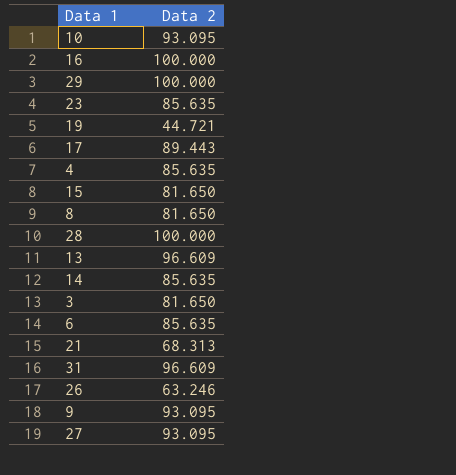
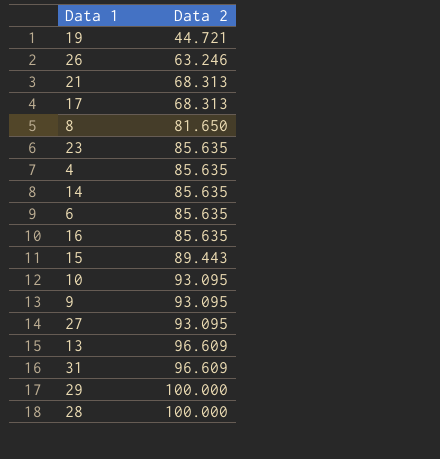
row order: none -> Data 2 ascending
row 3: 81.650 -> none
17 | Data 2: 89.443 -> 68.313
16 | Data 2: 100.000 -> 85.635
15 | Data 2: 81.650 -> 89.443

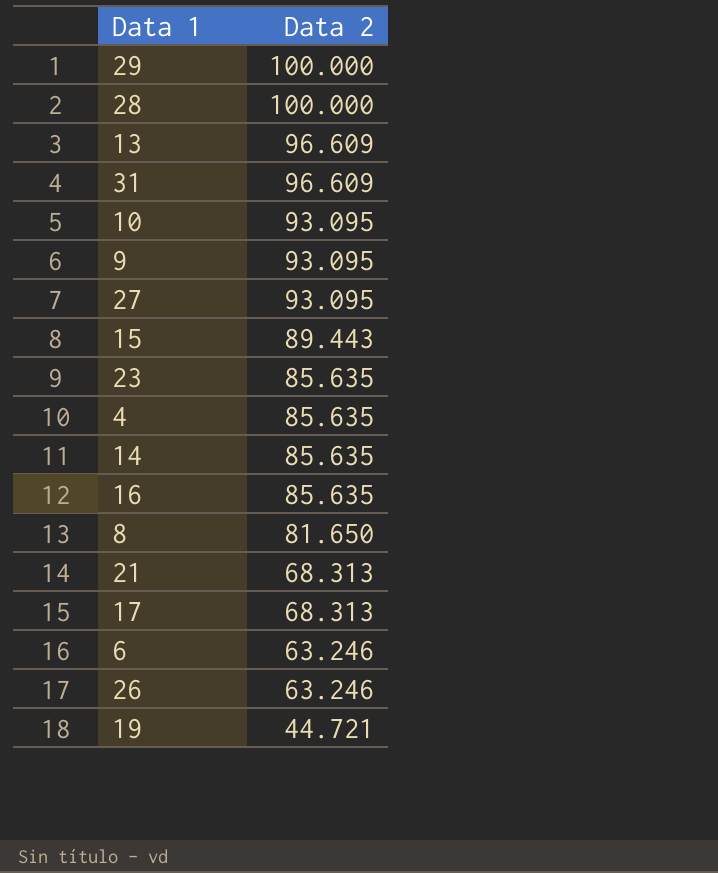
row order: Data 2 ascending -> Data 2 descending
6 | Data 2: 85.635 -> 63.246

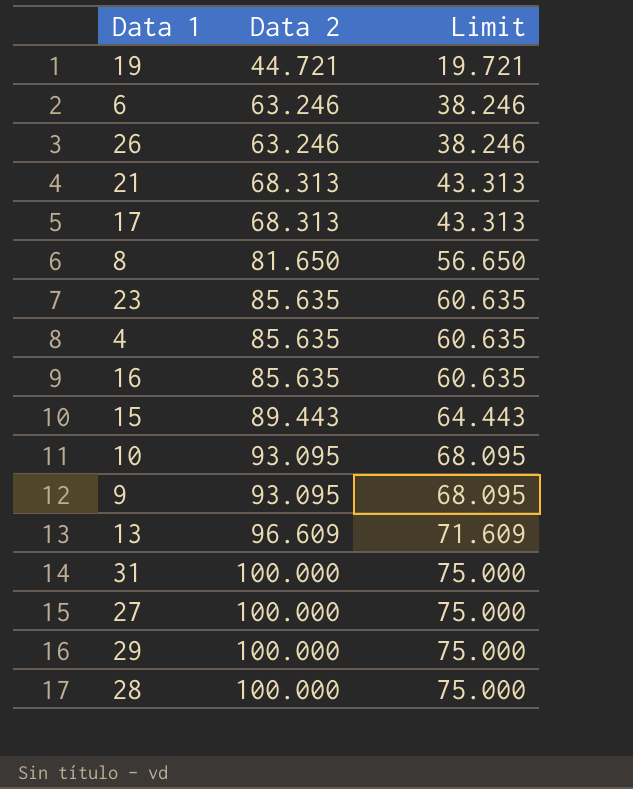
row order: Data 2 descending -> Data 2 ascending
column Limit | formula: none -> [Data 2] - 25
row 14: 85.635 -> none
31 | Data 2: 96.609 -> 100.000
27 | Data 2: 93.095 -> 100.000

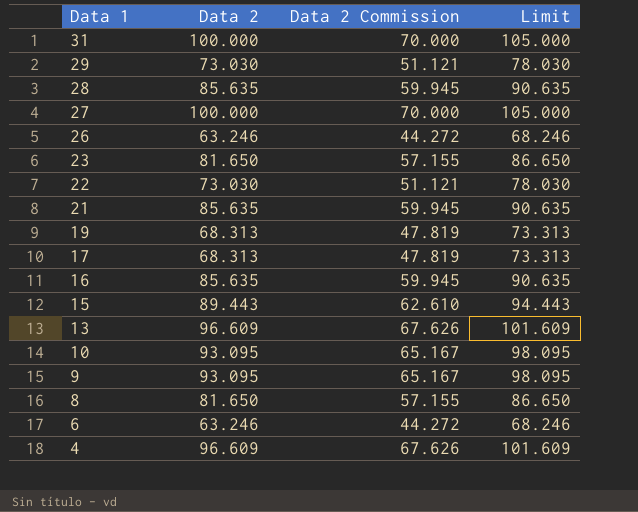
row order: Data 2 ascending -> Data 1 descending
column Data 2 Commission | formula: none -> [Data 2] * 0.7
column Limit | formula: [Data 2] - 25 -> [Data 2] + 5
29 | Data 2: 100.000 -> 73.030
28 | Data 2: 100.000 -> 85.635
23 | Data 2: 85.635 -> 81.650
row 22: none -> 73.030 | 51.121 | 78.030
21 | Data 2: 68.313 -> 85.635
19 | Data 2: 44.721 -> 68.313
4 | Data 2: 85.635 -> 96.609

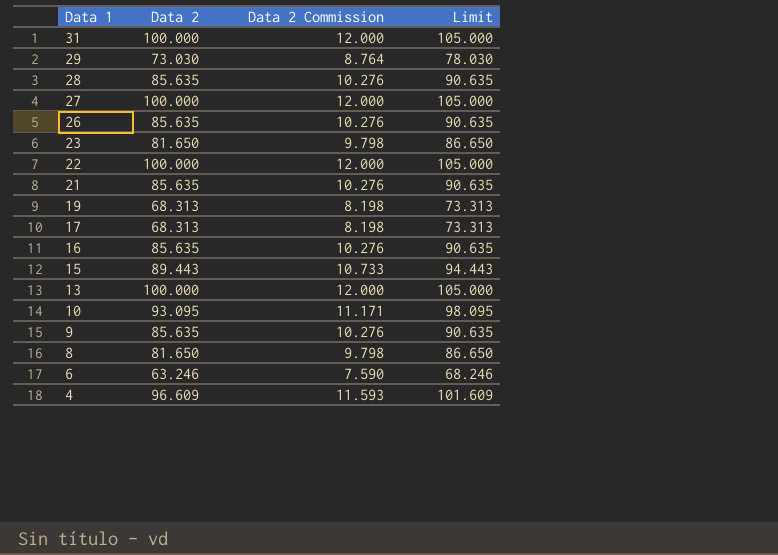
column Data 2 Commission | formula: [Data 2] * 0.7 -> [Data 2] * 0.12
26 | Data 2: 63.246 -> 85.635
26 | Limit: 68.246 -> 90.635
22 | Data 2: 73.030 -> 100.000
22 | Limit: 78.030 -> 105.000
13 | Data 2: 96.609 -> 100.000
13 | Limit: 101.609 -> 105.000
9 | Data 2: 93.095 -> 85.635
9 | Limit: 98.095 -> 90.635

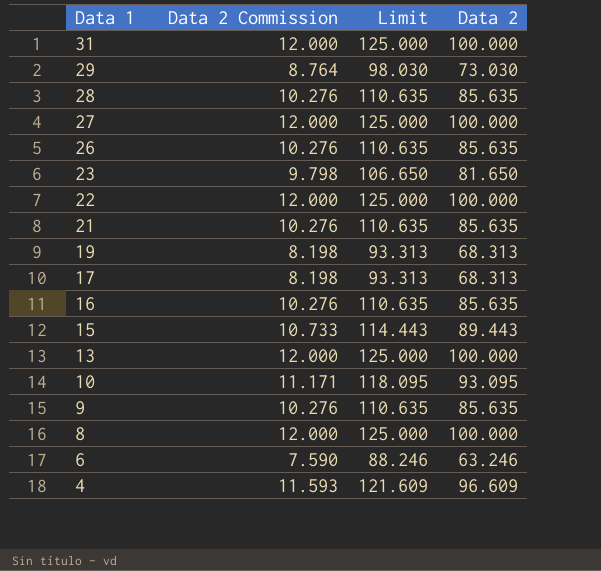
column Limit | formula: [Data 2] + 5 -> [Data 2] + 25
column Data 2 | position: 2 -> 4
8 | Data 2 Commission: 9.798 -> 12.000
8 | Data 2: 81.650 -> 100.000

